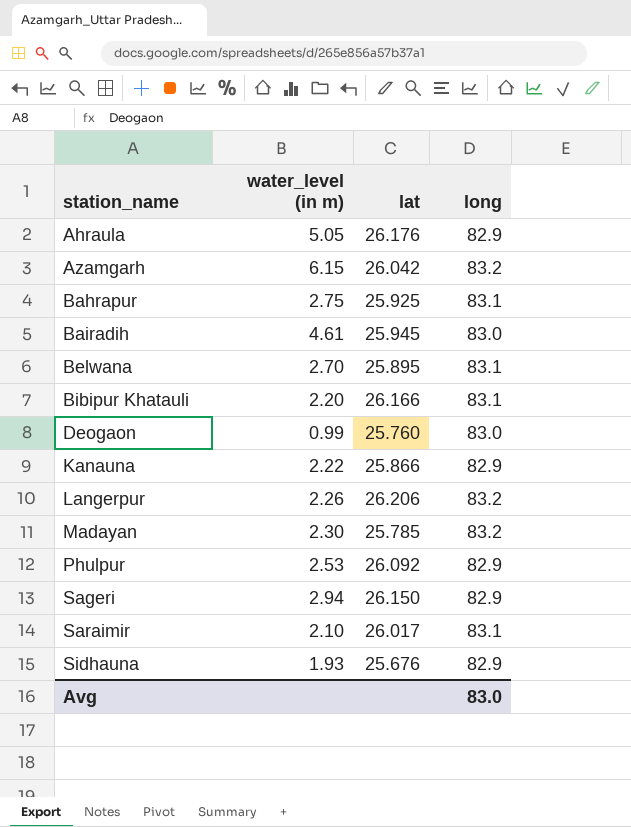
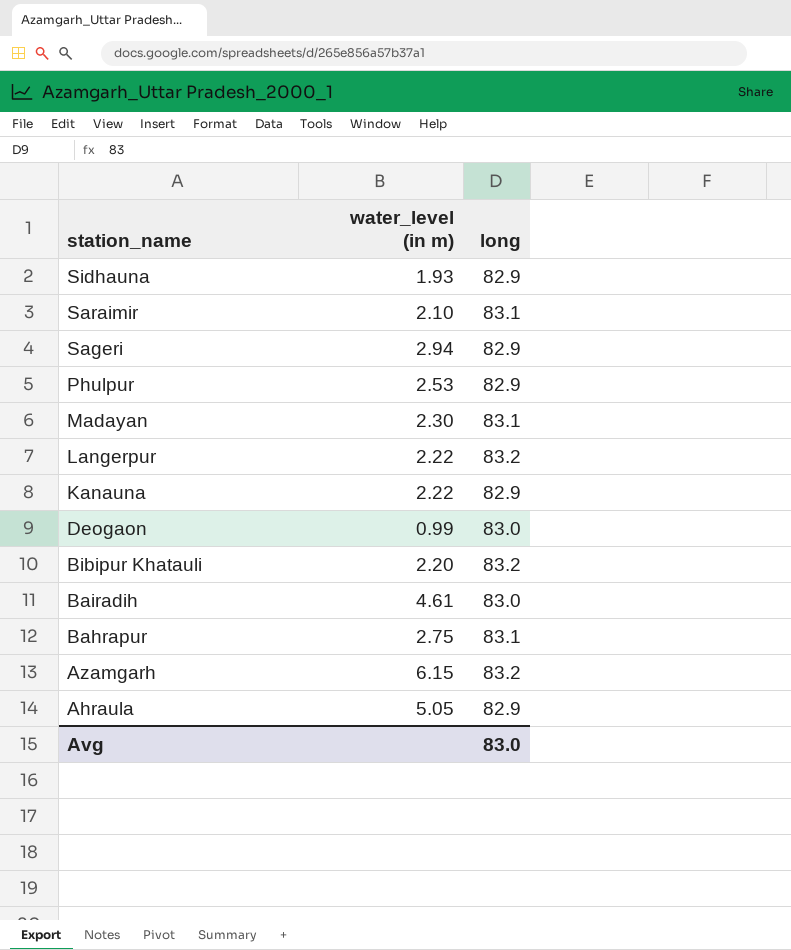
row order: station_name ascending -> station_name descending
column lat | position: 3 -> none
row Belwana: 2.70 | 25.895 | 83.1 -> none
Madayan | long: 83.2 -> 83.1
Langerpur | water_level (in m): 2.26 -> 2.22
Bibipur Khatauli | long: 83.1 -> 83.2

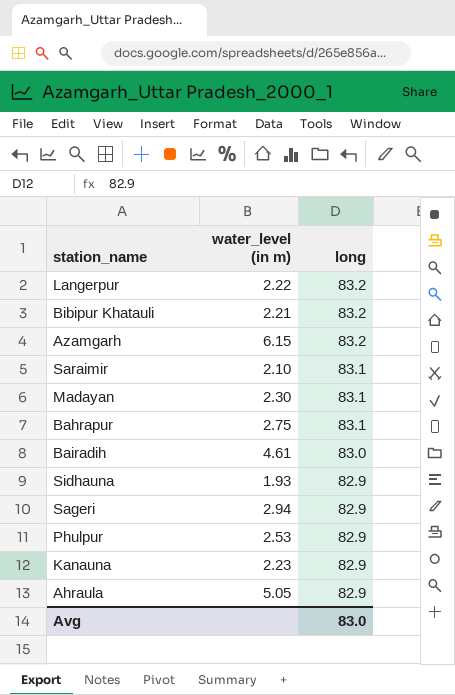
row order: station_name descending -> long descending
row Deogaon: 0.99 | 83.0 -> none
Bibipur Khatauli | water_level (in m): 2.20 -> 2.21
Kanauna | water_level (in m): 2.22 -> 2.23

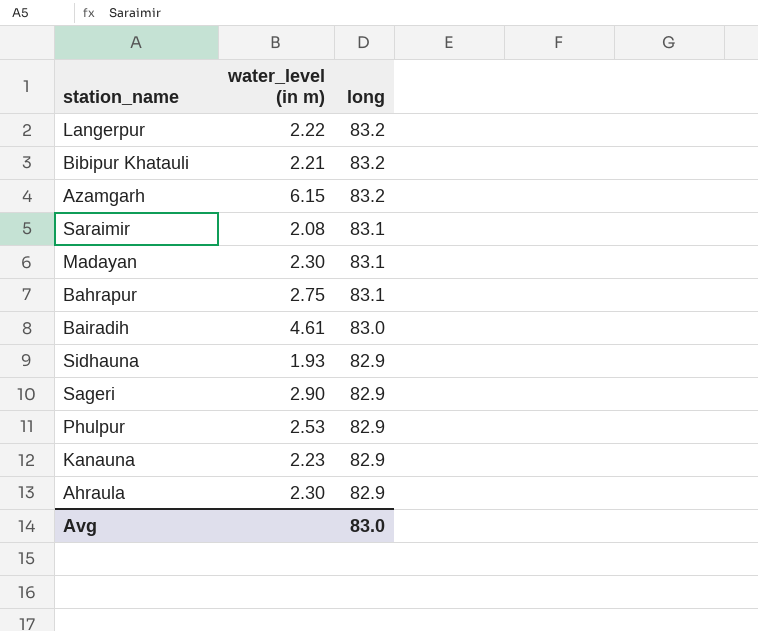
Saraimir | water_level (in m): 2.10 -> 2.08
Sageri | water_level (in m): 2.94 -> 2.90
Ahraula | water_level (in m): 5.05 -> 2.30

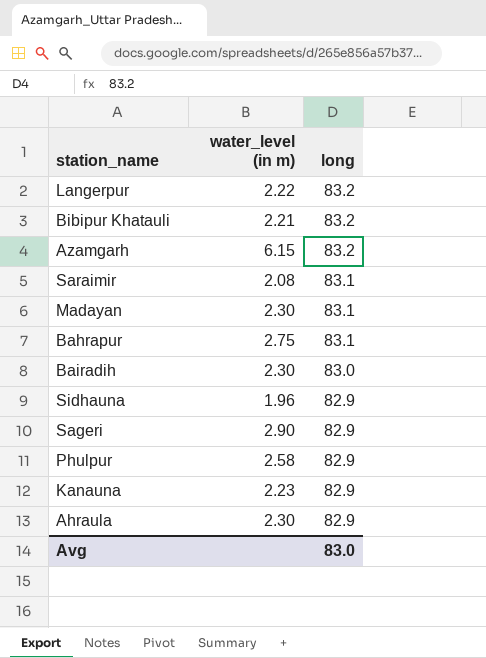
Bairadih | water_level (in m): 4.61 -> 2.30
Sidhauna | water_level (in m): 1.93 -> 1.96
Phulpur | water_level (in m): 2.53 -> 2.58

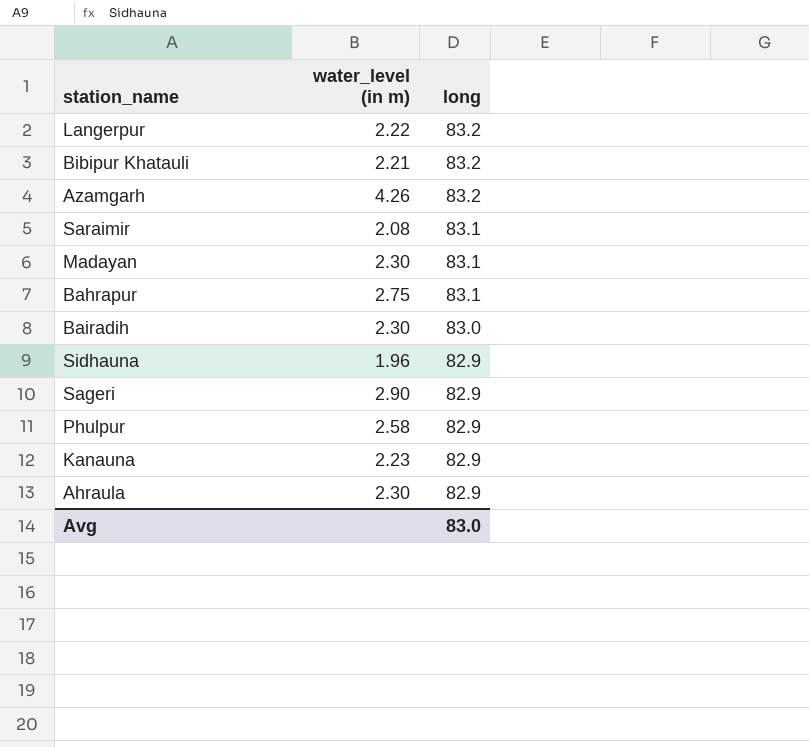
Azamgarh | water_level (in m): 6.15 -> 4.26

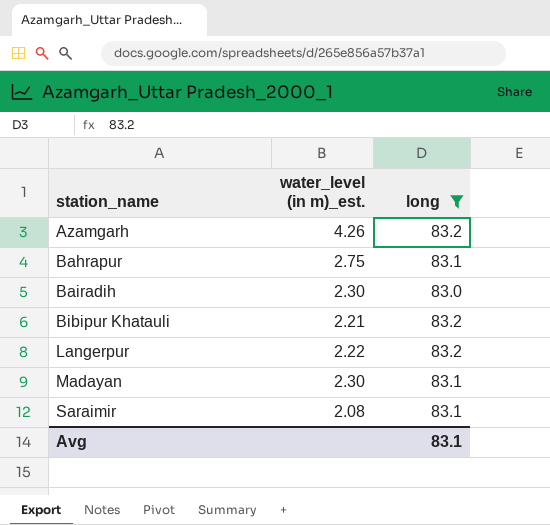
filter: none -> long != 82.9
row order: long descending -> station_name ascending
column name: water_level (in m) -> water_level (in m)_est.
Avg | long: 83.0 -> 83.1

